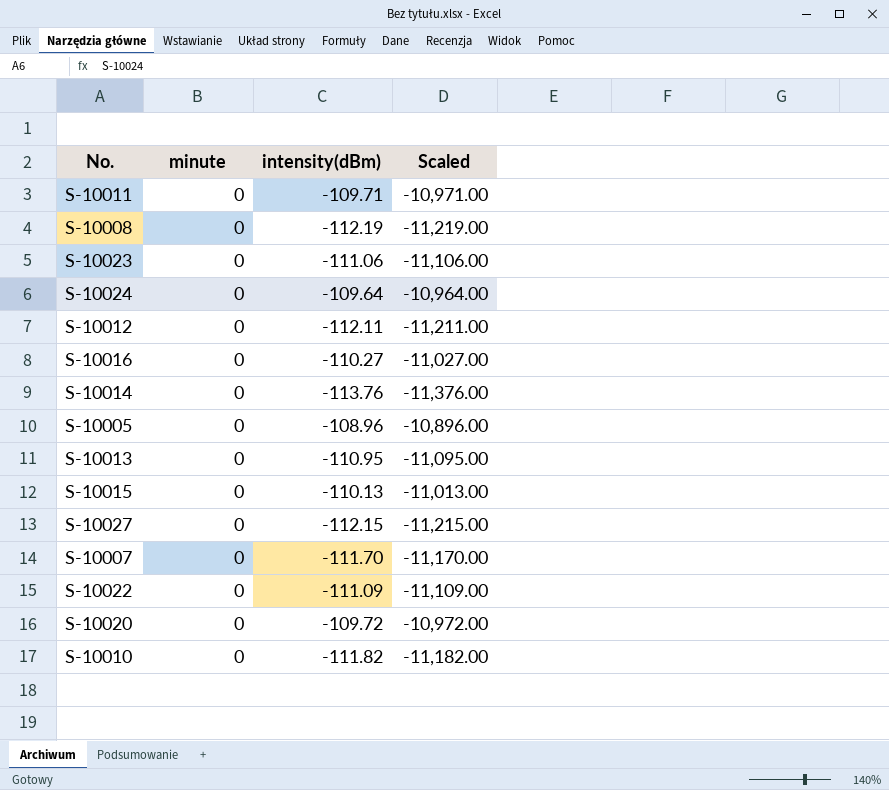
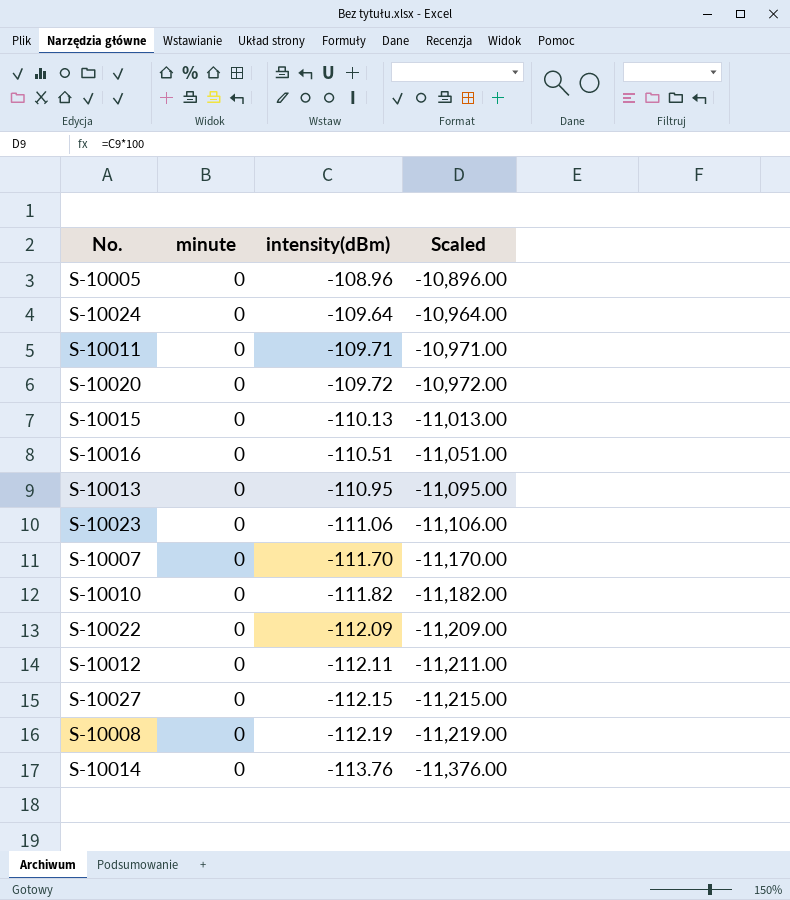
row order: none -> intensity(dBm) descending
S-10016 | intensity(dBm): -110.27 -> -110.51
S-10016 | Scaled: -11,027.00 -> -11,051.00
S-10022 | intensity(dBm): -111.09 -> -112.09
S-10022 | Scaled: -11,109.00 -> -11,209.00

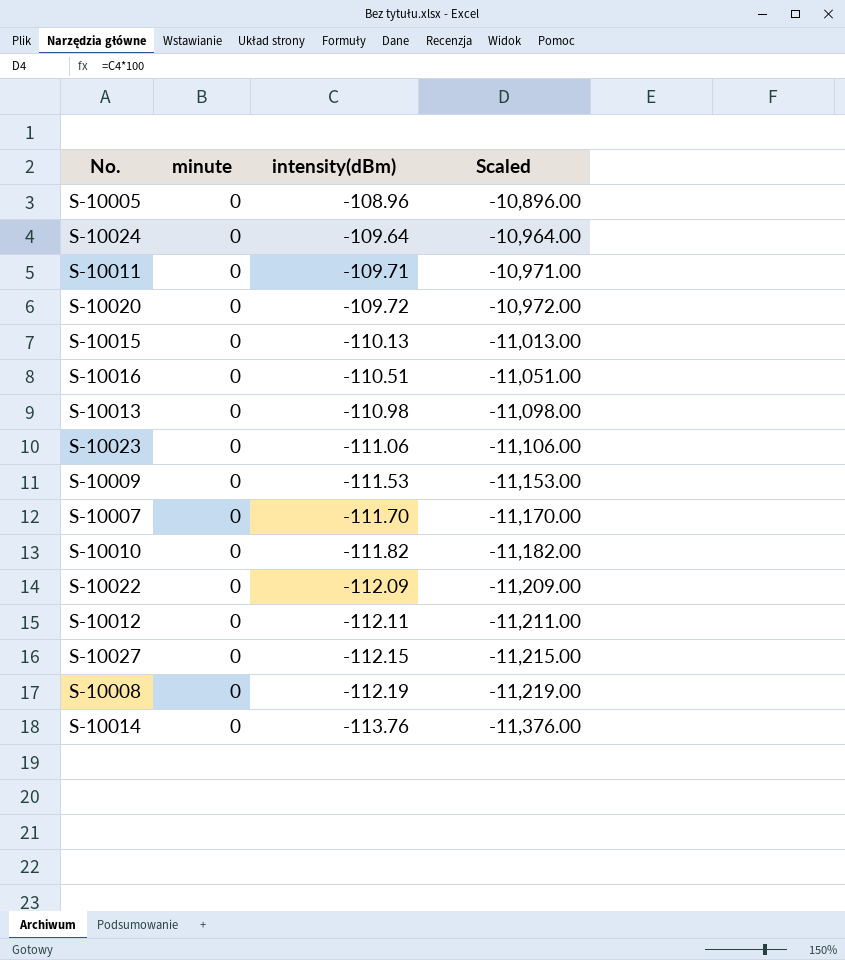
S-10013 | intensity(dBm): -110.95 -> -110.98
S-10013 | Scaled: -11,095.00 -> -11,098.00
row S-10009: none -> 0 | -111.53 | -11,153.00

